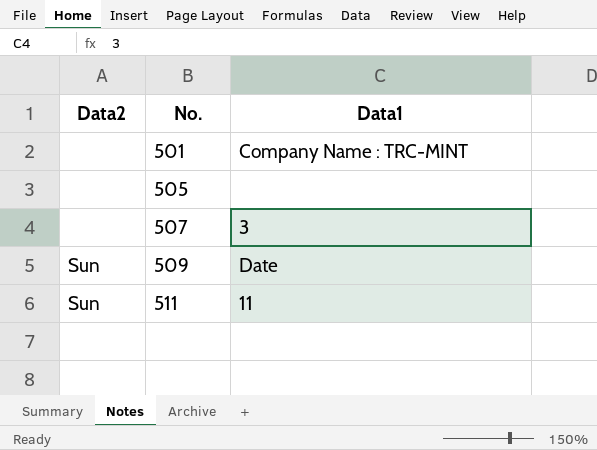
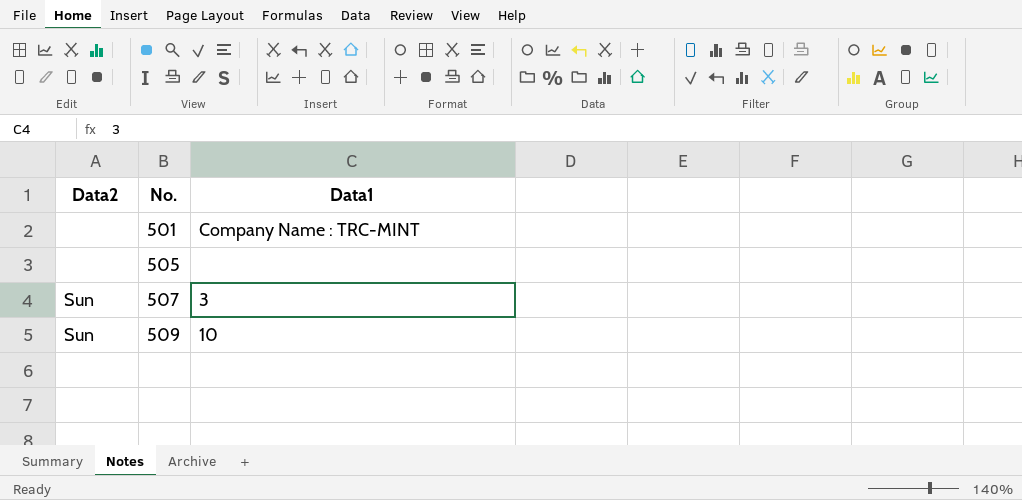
row 511: Sun | 11 -> none
507 | Data2: none -> Sun
509 | Data1: Date -> 10

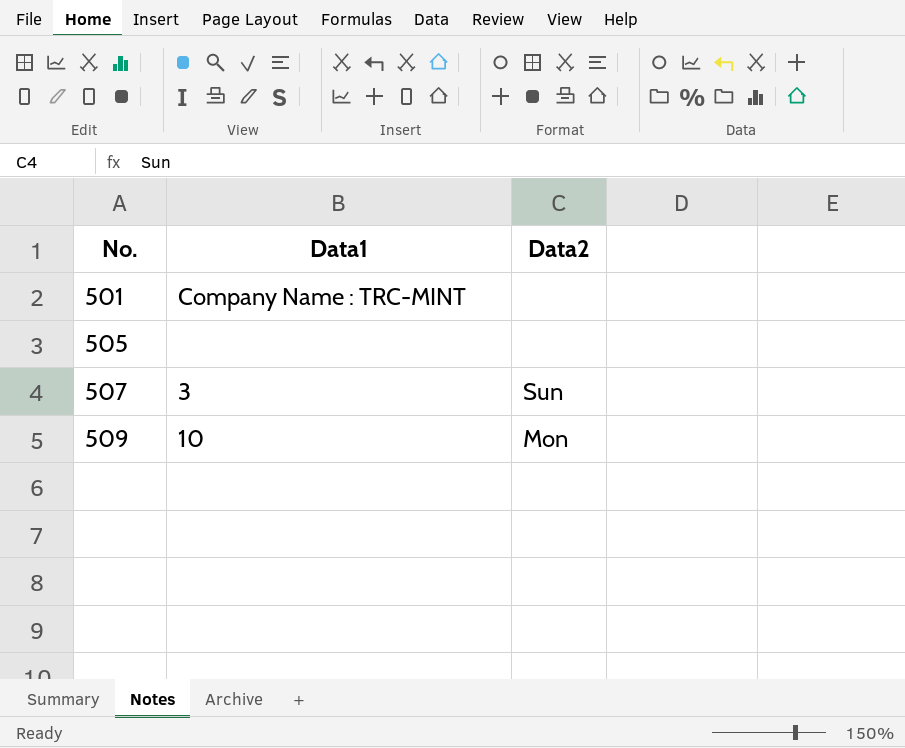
column Data2 | position: 1 -> 3
509 | Data2: Sun -> Mon

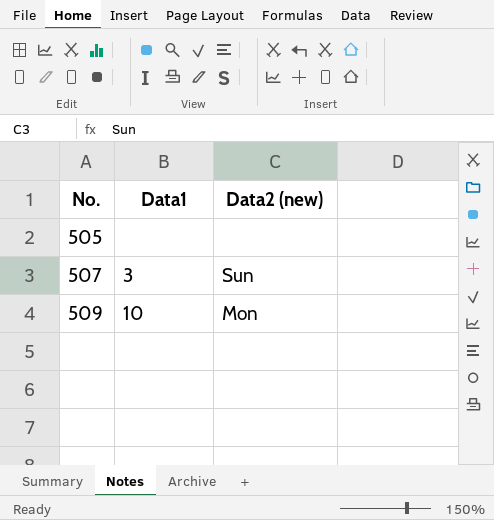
column name: Data2 -> Data2 (new)
row 501: Company Name : TRC-MINT | none -> none

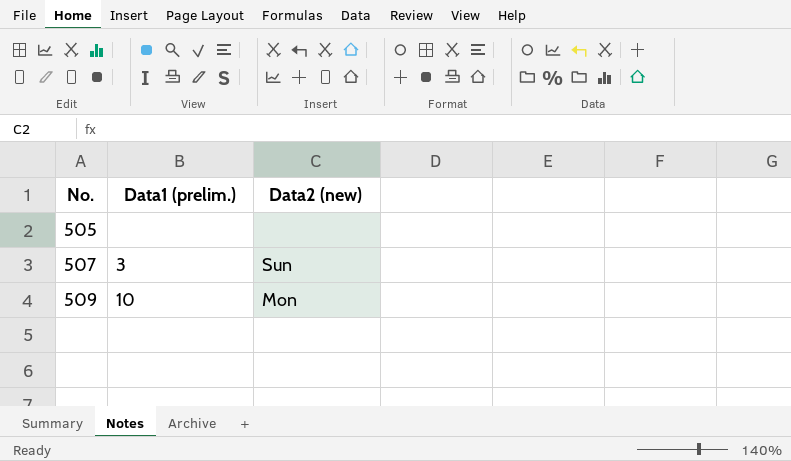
column name: Data1 -> Data1 (prelim.)

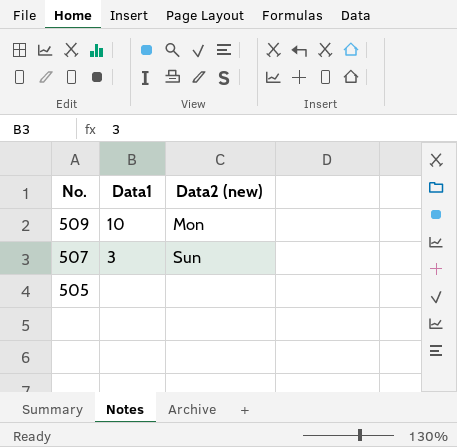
row order: No. ascending -> No. descending
column name: Data1 (prelim.) -> Data1

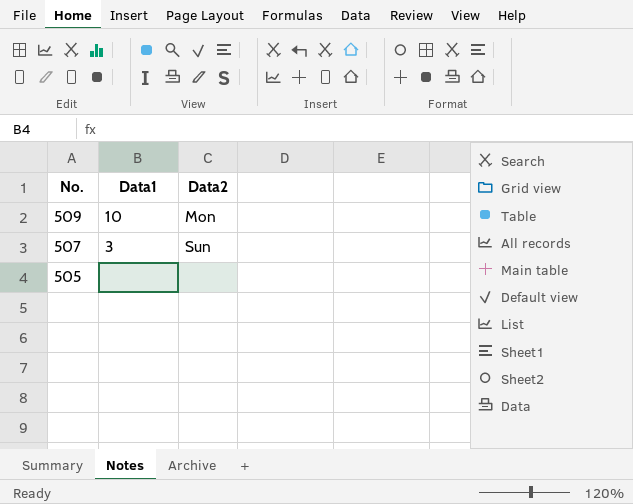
column name: Data2 (new) -> Data2

